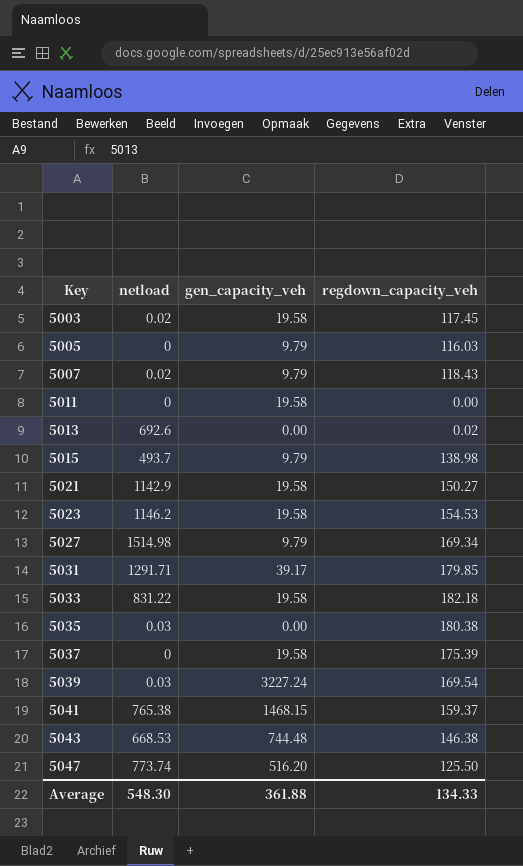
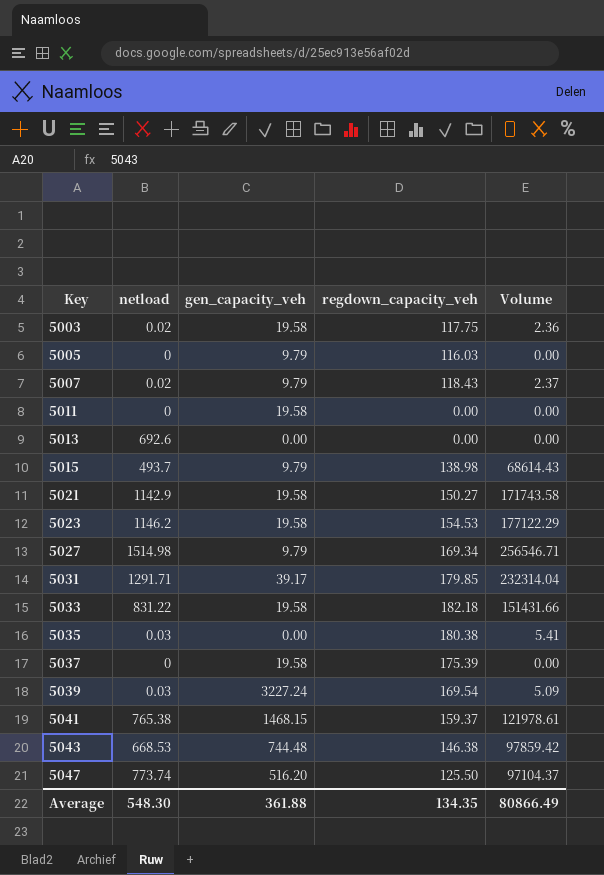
column Volume | formula: none -> [netload] * [regdown_capacity_veh]
5003 | regdown_capacity_veh: 117.45 -> 117.75
5013 | regdown_capacity_veh: 0.02 -> 0.00
Average | regdown_capacity_veh: 134.33 -> 134.35

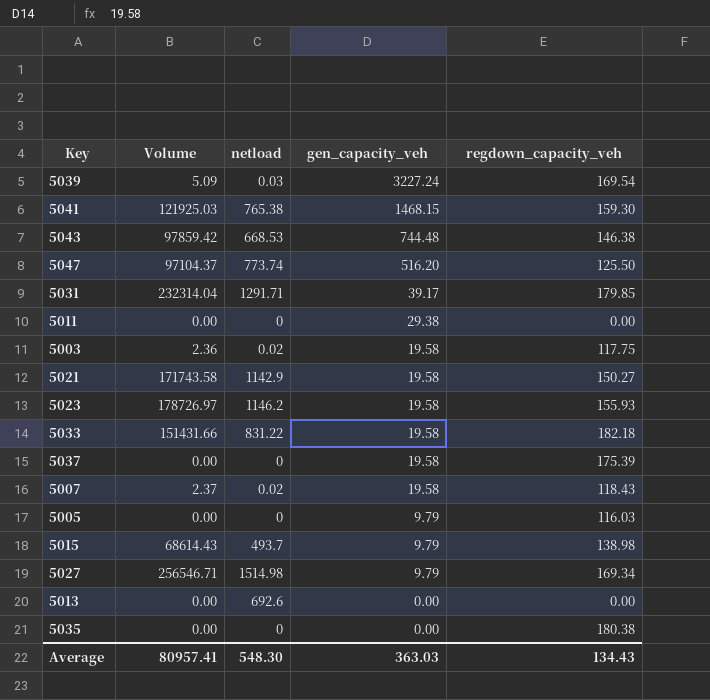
row order: Key ascending -> gen_capacity_veh descending
column Volume | position: 5 -> 2
5041 | Volume: 121978.61 -> 121925.03
5041 | regdown_capacity_veh: 159.37 -> 159.30
5011 | gen_capacity_veh: 19.58 -> 29.38
5023 | Volume: 177122.29 -> 178726.97
5023 | regdown_capacity_veh: 154.53 -> 155.93
5007 | gen_capacity_veh: 9.79 -> 19.58
5035 | Volume: 5.41 -> 0.00
5035 | netload: 0.03 -> 0
Average | Volume: 80866.49 -> 80957.41
Average | gen_capacity_veh: 361.88 -> 363.03
Average | regdown_capacity_veh: 134.35 -> 134.43

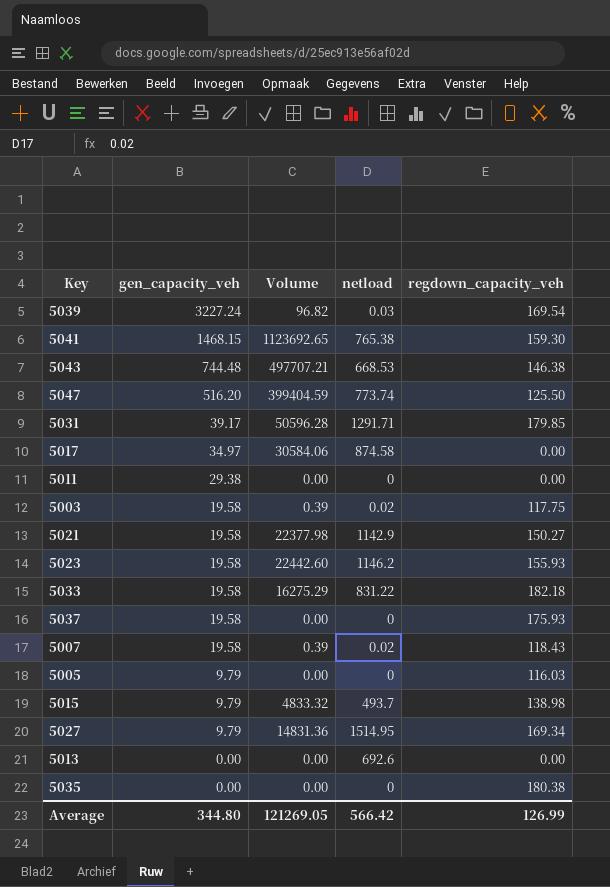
column gen_capacity_veh | position: 4 -> 2
column Volume | formula: [netload] * [regdown_capacity_veh] -> [gen_capacity_veh] * [netload]
row 5017: none -> 34.97 | 30584.06 | 874.58 | 0.00
5037 | regdown_capacity_veh: 175.39 -> 175.93
5027 | netload: 1514.98 -> 1514.95
Average | gen_capacity_veh: 363.03 -> 344.80
Average | Volume: 80957.41 -> 121269.05
Average | netload: 548.30 -> 566.42
Average | regdown_capacity_veh: 134.43 -> 126.99

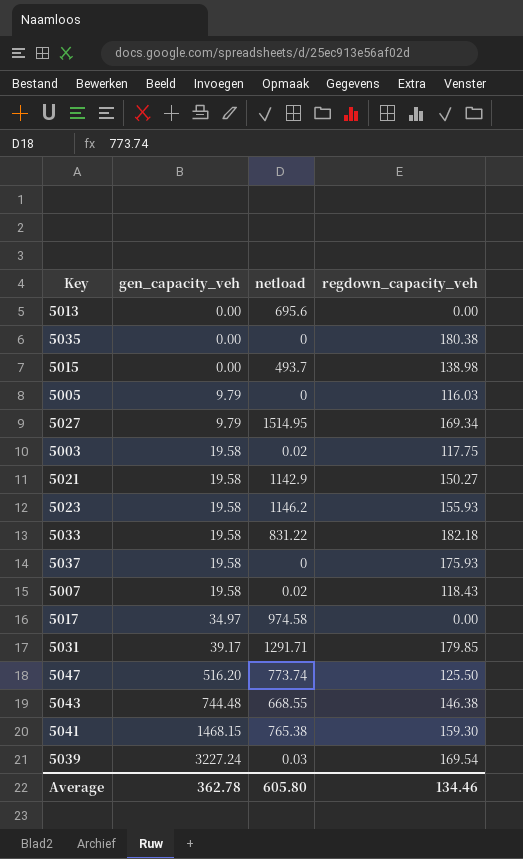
row order: gen_capacity_veh descending -> gen_capacity_veh ascending
column Volume | formula: [gen_capacity_veh] * [netload] -> none
row 5011: 29.38 | 0.00 | 0 | 0.00 -> none
5013 | netload: 692.6 -> 695.6
5015 | gen_capacity_veh: 9.79 -> 0.00
5017 | netload: 874.58 -> 974.58
5043 | netload: 668.53 -> 668.55
Average | gen_capacity_veh: 344.80 -> 362.78
Average | netload: 566.42 -> 605.80
Average | regdown_capacity_veh: 126.99 -> 134.46

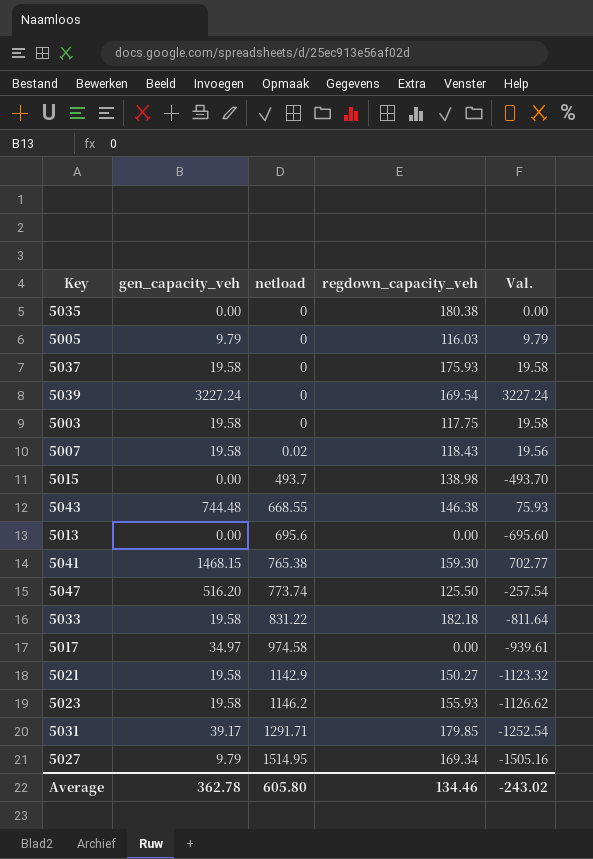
row order: gen_capacity_veh ascending -> netload ascending
column Val. | formula: none -> [gen_capacity_veh] - [netload]
5039 | netload: 0.03 -> 0
5003 | netload: 0.02 -> 0

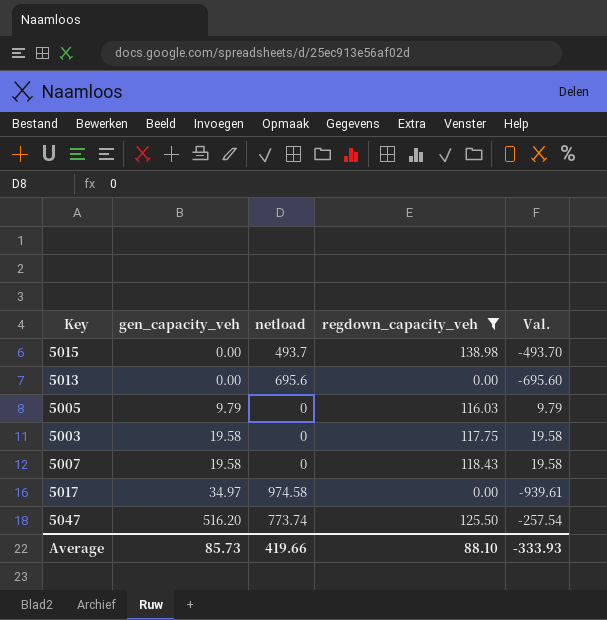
filter: none -> regdown_capacity_veh <= 138.98
row order: netload ascending -> gen_capacity_veh ascending
5007 | netload: 0.02 -> 0
5007 | Val.: 19.56 -> 19.58
Average | gen_capacity_veh: 362.78 -> 85.73
Average | netload: 605.80 -> 419.66
Average | regdown_capacity_veh: 134.46 -> 88.10
Average | Val.: -243.02 -> -333.93

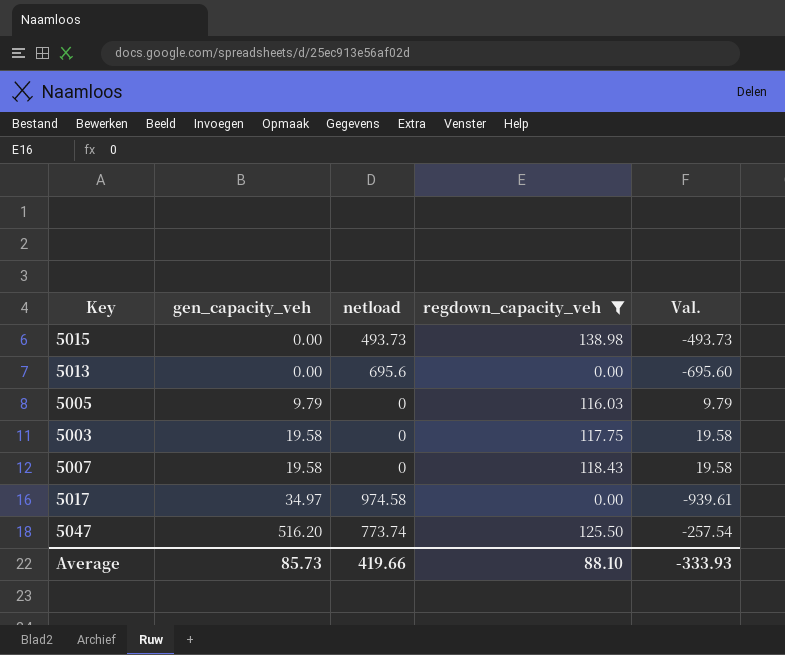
5015 | netload: 493.7 -> 493.73
5015 | Val.: -493.70 -> -493.73

